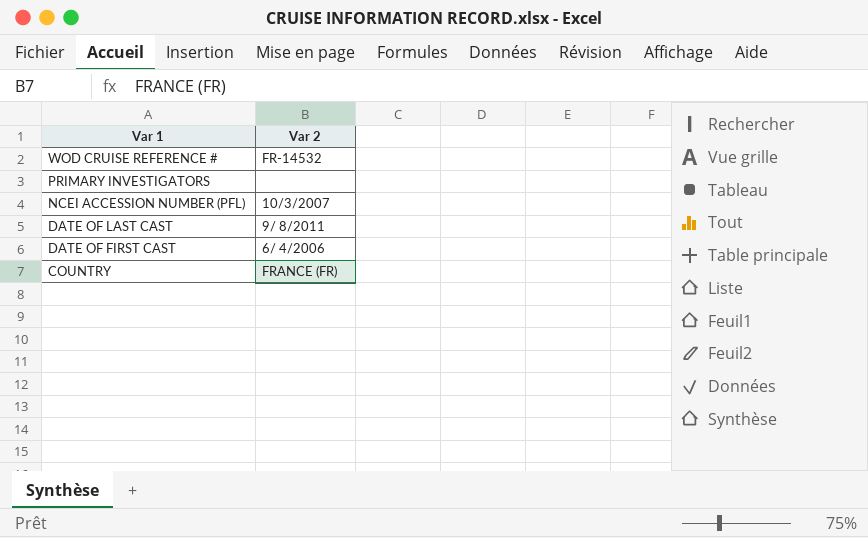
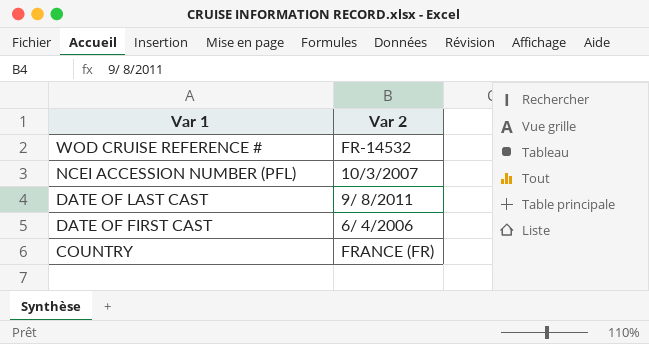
row PRIMARY INVESTIGATORS: none -> none

